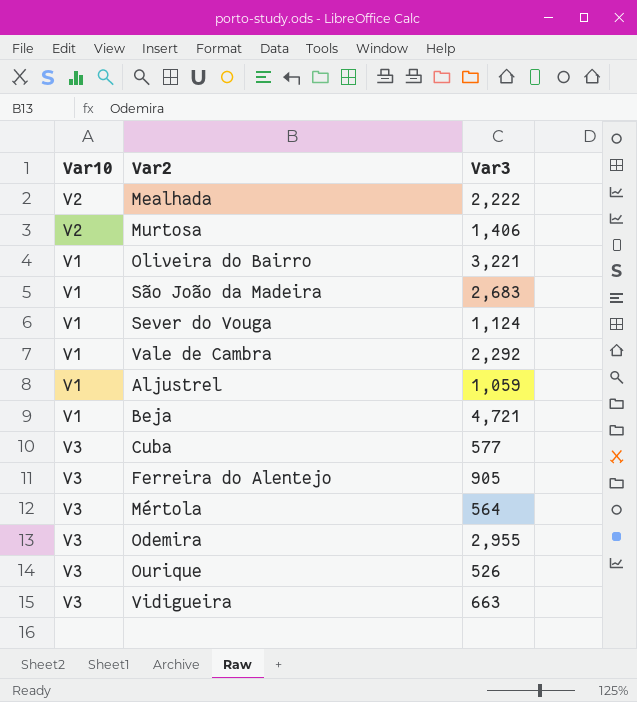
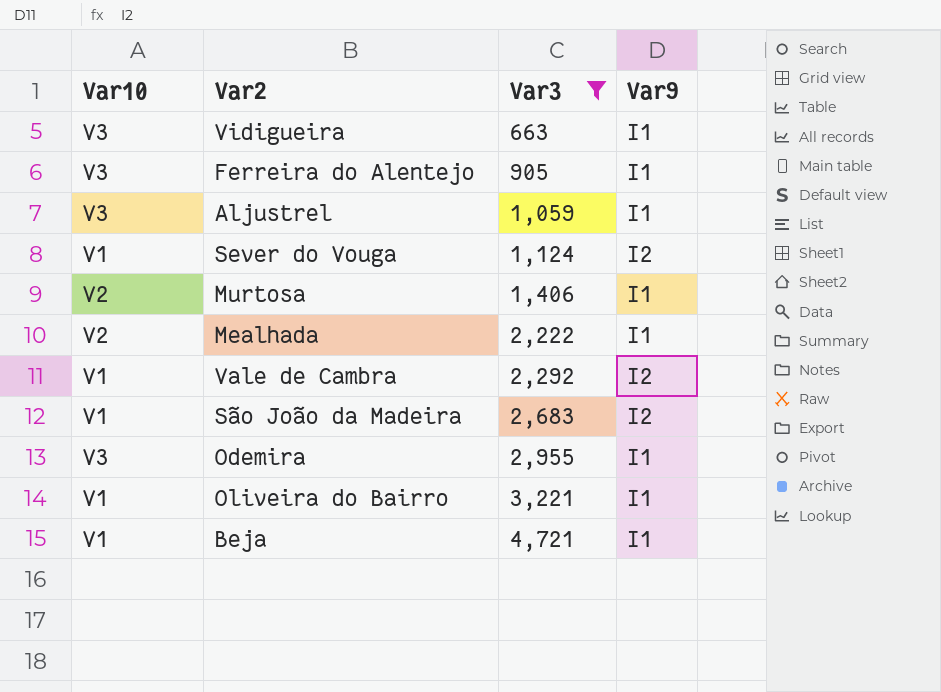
filter: none -> Var3 >= 663
row order: none -> Var3 ascending
column Var9 | position: none -> 4
Aljustrel | Var10: V1 -> V3

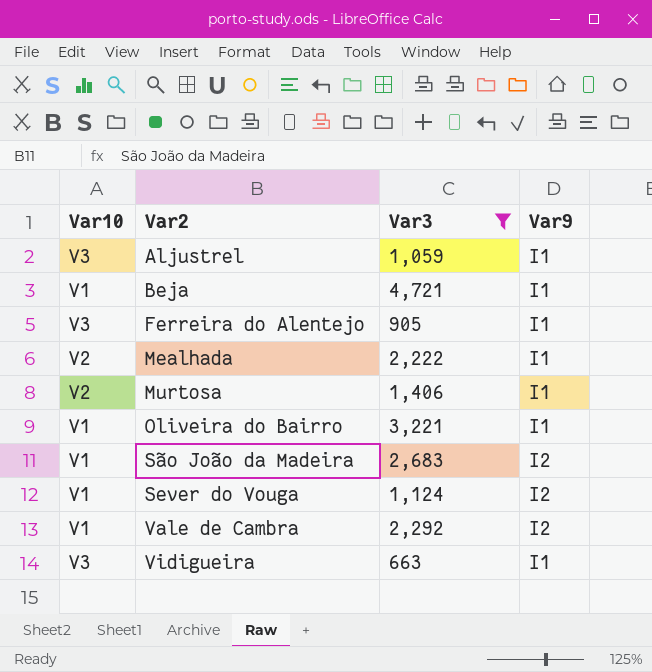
row order: Var3 ascending -> Var2 ascending
row Odemira: V3 | 2,955 | I1 -> none

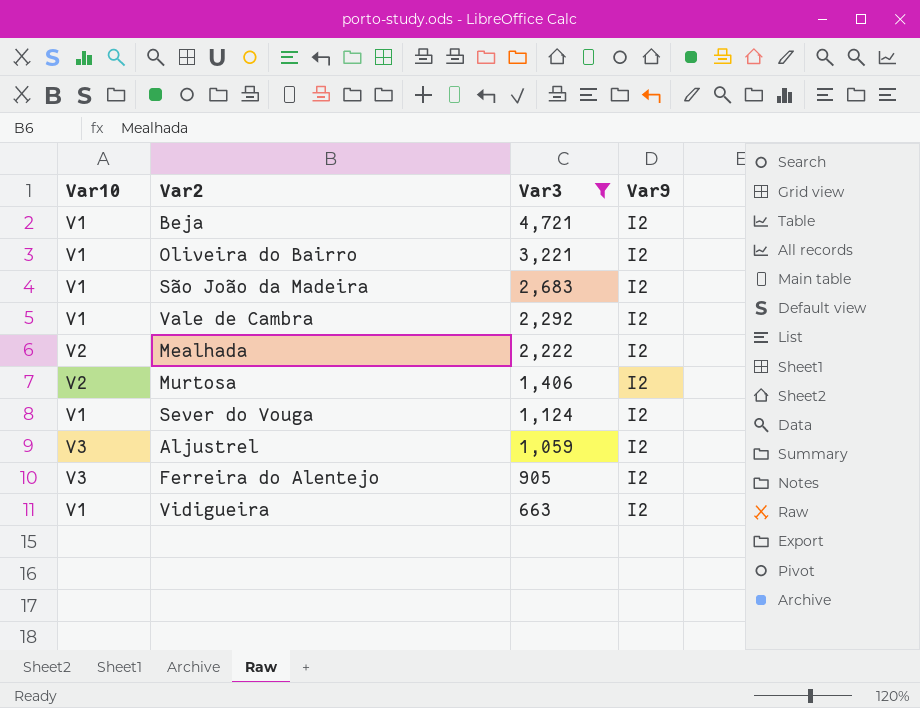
row order: Var2 ascending -> Var3 descending
Beja | Var9: I1 -> I2
Oliveira do Bairro | Var9: I1 -> I2
Mealhada | Var9: I1 -> I2
Murtosa | Var9: I1 -> I2
Aljustrel | Var9: I1 -> I2
Ferreira do Alentejo | Var9: I1 -> I2
Vidigueira | Var10: V3 -> V1
Vidigueira | Var9: I1 -> I2

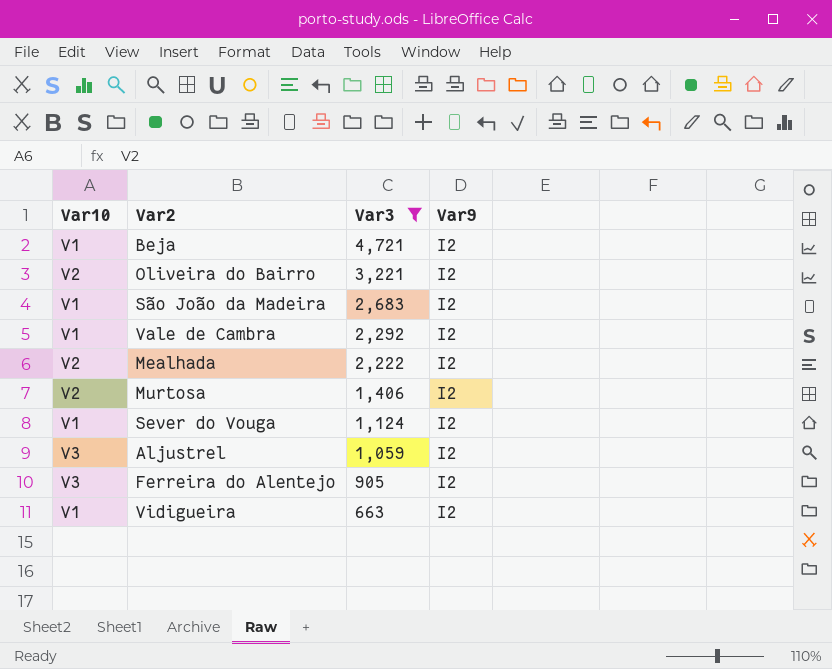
Oliveira do Bairro | Var10: V1 -> V2

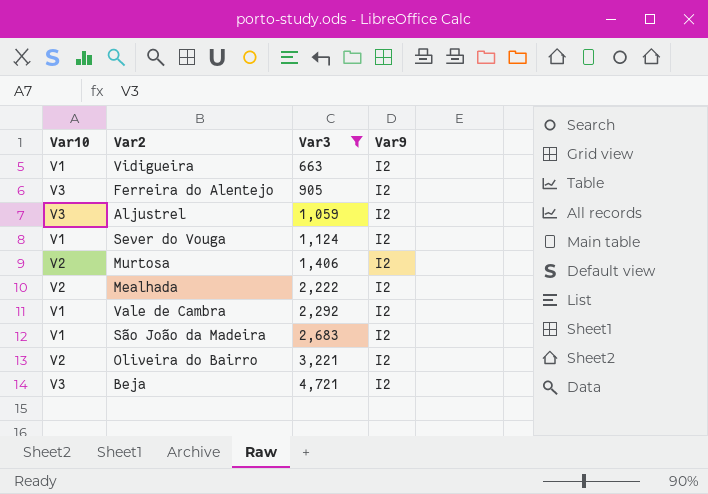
row order: Var3 descending -> Var3 ascending
Beja | Var10: V1 -> V3

